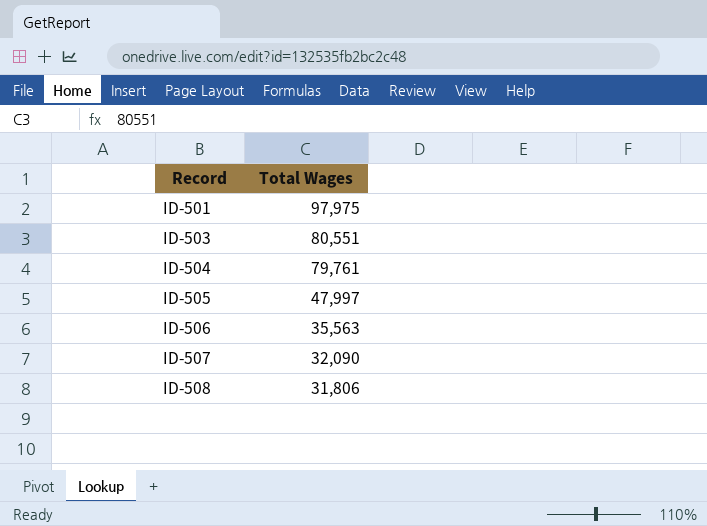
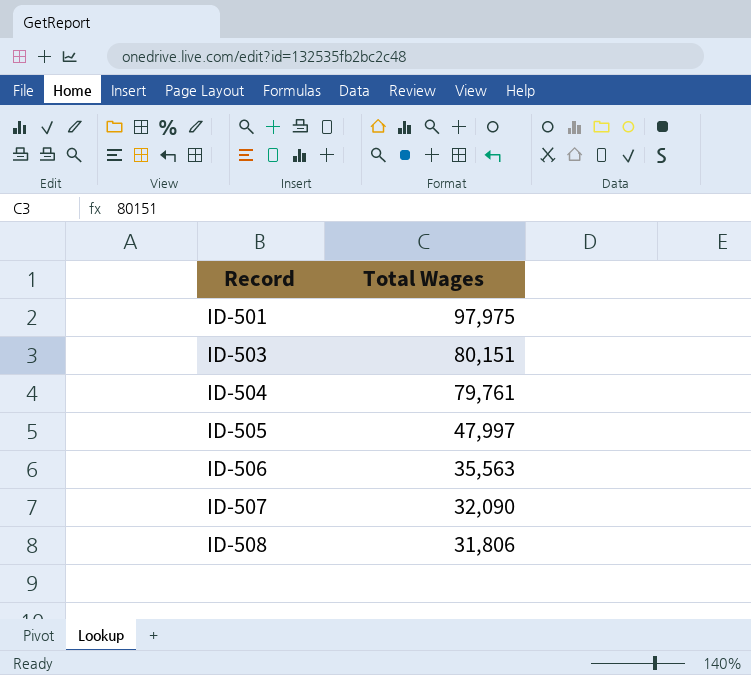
ID-503 | Total Wages: 80,551 -> 80,151

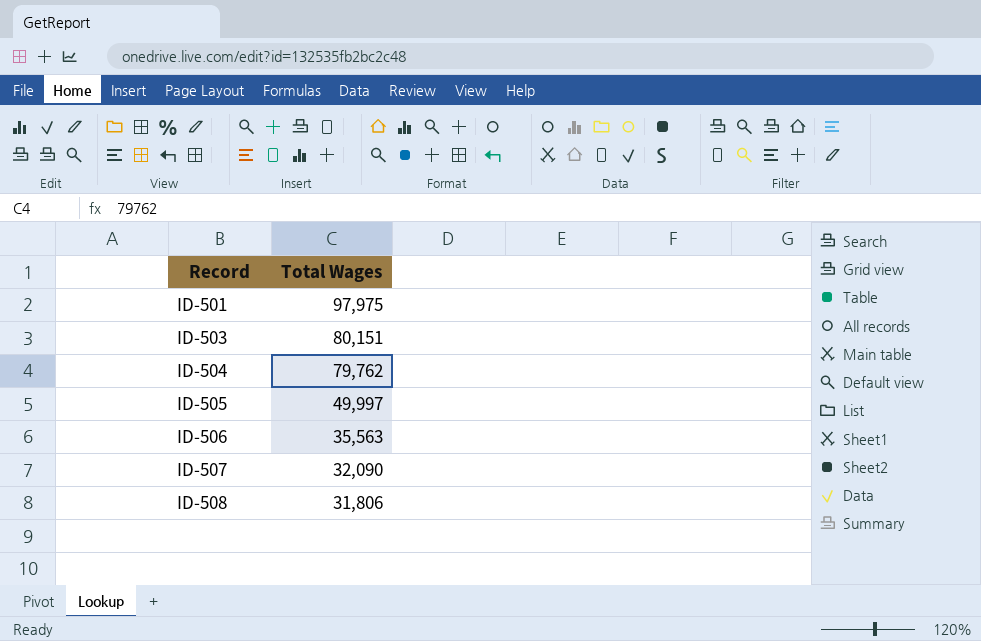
ID-504 | Total Wages: 79,761 -> 79,762
ID-505 | Total Wages: 47,997 -> 49,997

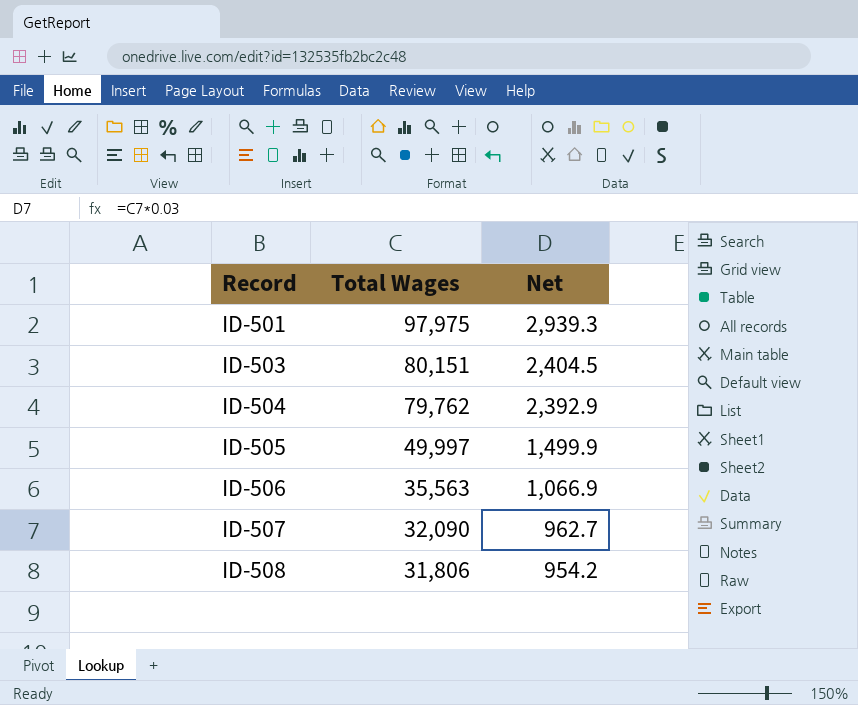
column Net | formula: none -> [Total Wages] * 0.03

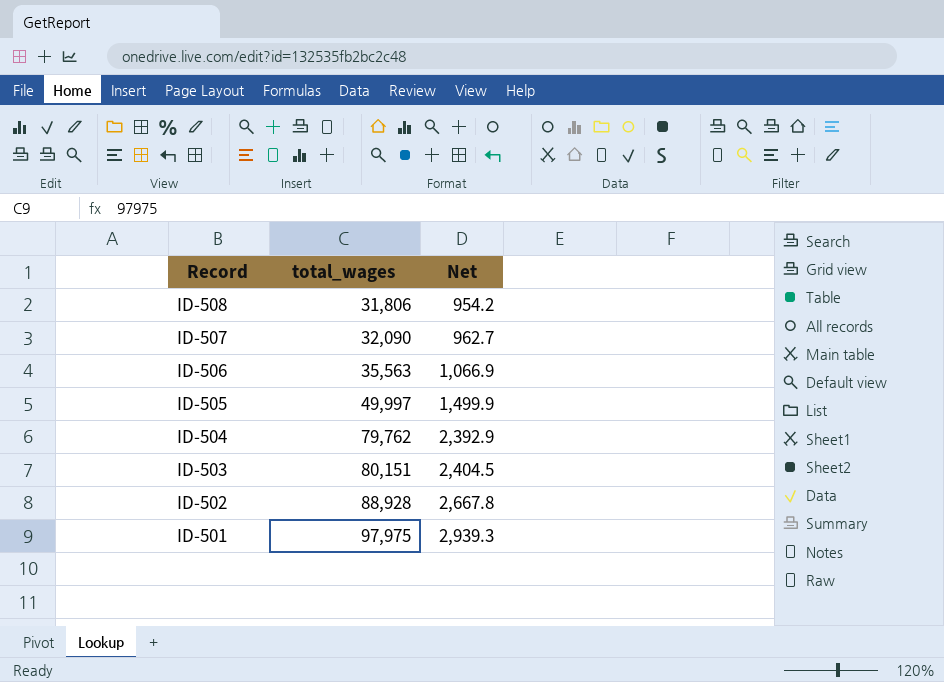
row order: Record ascending -> Record descending
column name: Total Wages -> total_wages
row ID-502: none -> 88,928 | 2,667.8

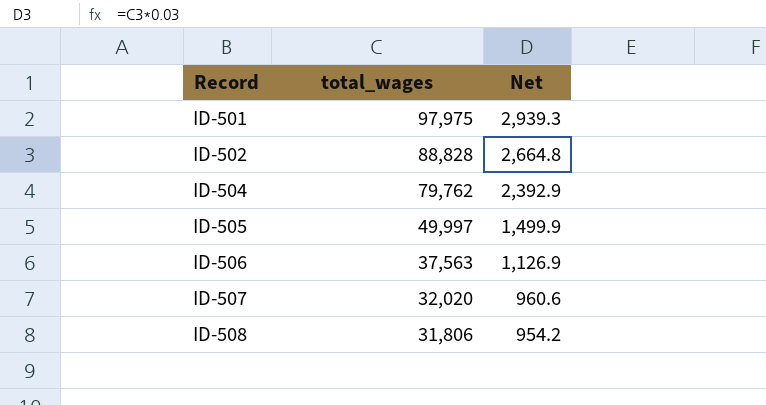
row order: Record descending -> Record ascending
row ID-503: 80,151 | 2,404.5 -> none
ID-502 | total_wages: 88,928 -> 88,828
ID-502 | Net: 2,667.8 -> 2,664.8
ID-506 | total_wages: 35,563 -> 37,563
ID-506 | Net: 1,066.9 -> 1,126.9
ID-507 | total_wages: 32,090 -> 32,020
ID-507 | Net: 962.7 -> 960.6

